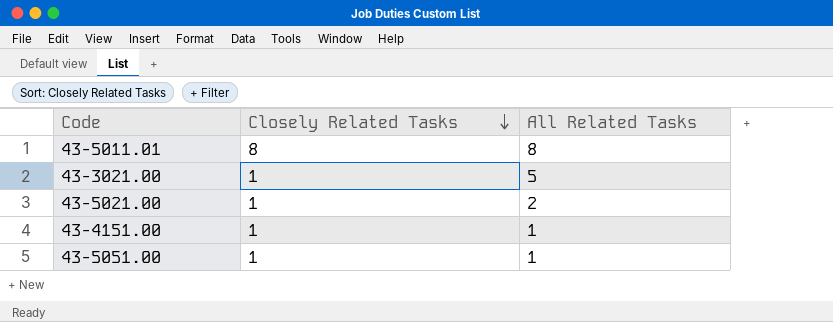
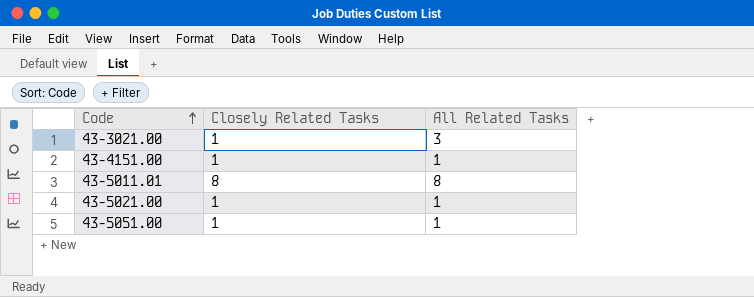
row order: Closely Related Tasks descending -> Code ascending
43-3021.00 | All Related Tasks: 5 -> 3
43-5021.00 | All Related Tasks: 2 -> 1

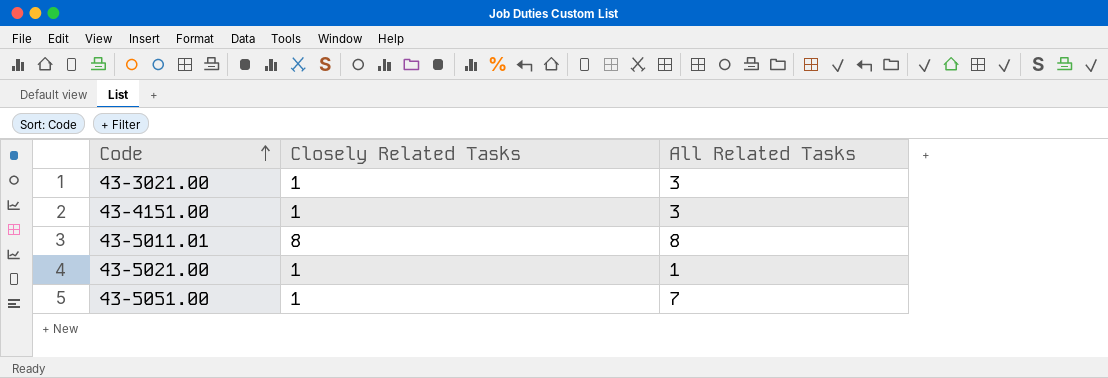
43-4151.00 | All Related Tasks: 1 -> 3
43-5051.00 | All Related Tasks: 1 -> 7

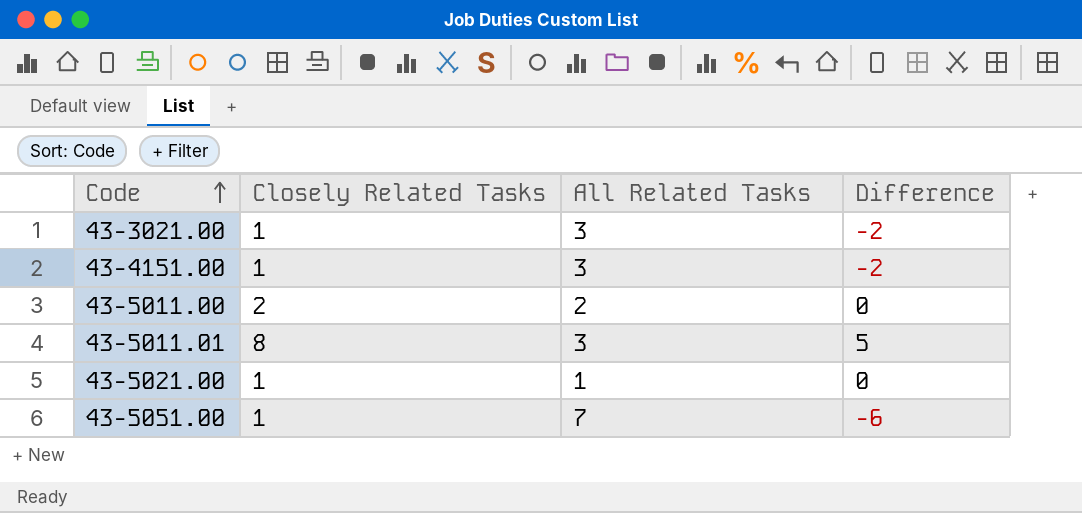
column Difference | formula: none -> [Closely Related Tasks] - [All Related Tasks]
row 43-5011.00: none -> 2 | 2 | 0
43-5011.01 | All Related Tasks: 8 -> 3

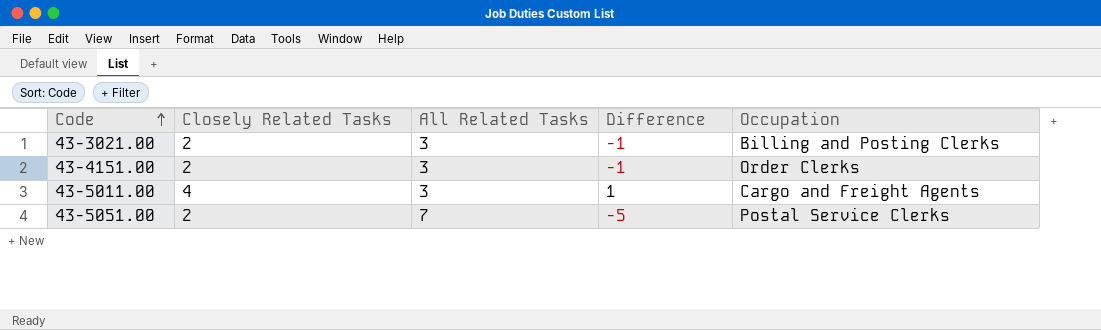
column Occupation | position: none -> 5
row 43-5011.01: 8 | 3 | 5 -> none
row 43-5021.00: 1 | 1 | 0 -> none
43-3021.00 | Closely Related Tasks: 1 -> 2
43-3021.00 | Difference: -2 -> -1
43-4151.00 | Closely Related Tasks: 1 -> 2
43-4151.00 | Difference: -2 -> -1
43-5011.00 | Closely Related Tasks: 2 -> 4
43-5011.00 | All Related Tasks: 2 -> 3
43-5011.00 | Difference: 0 -> 1
43-5051.00 | Closely Related Tasks: 1 -> 2
43-5051.00 | Difference: -6 -> -5

